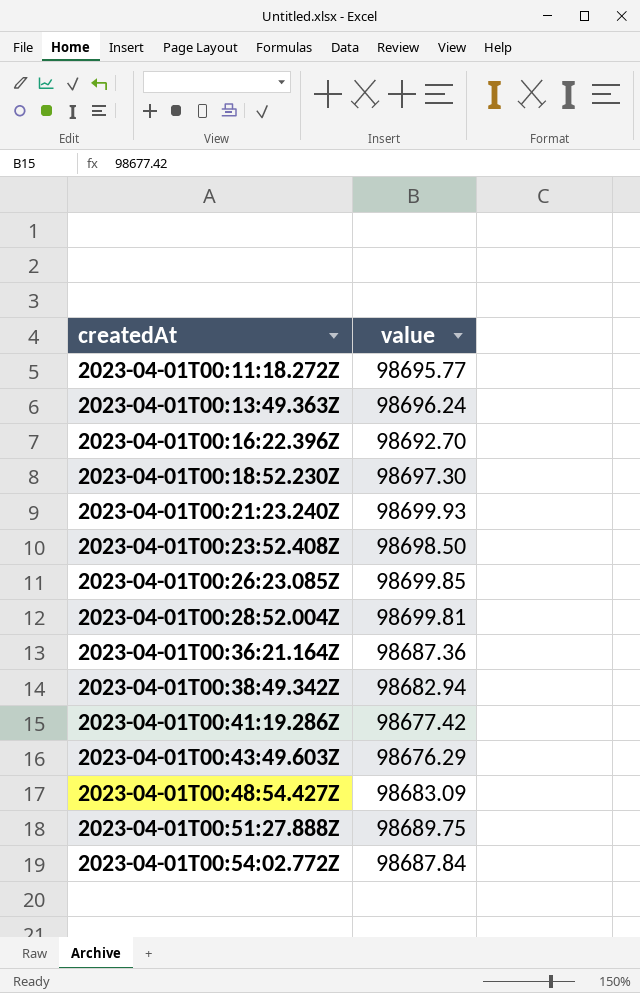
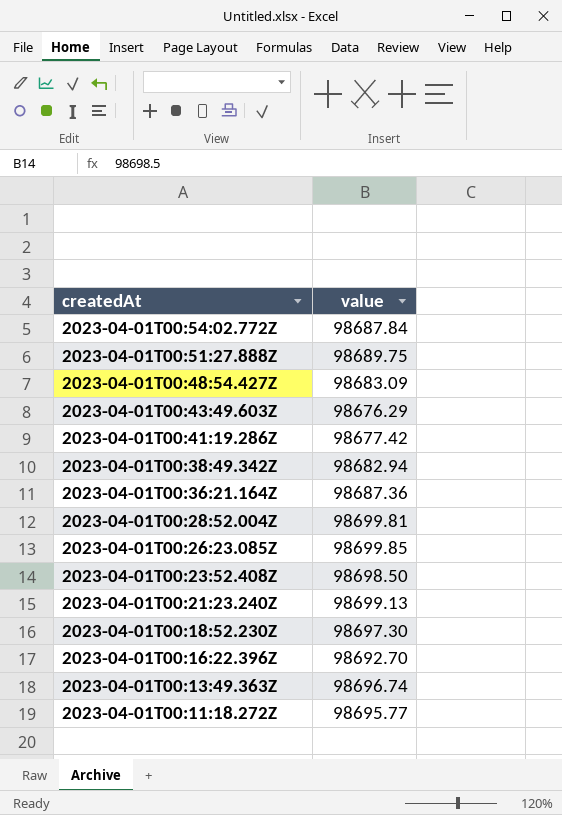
row order: createdAt ascending -> createdAt descending
2023-04-01T00:21:23.240Z | value: 98699.93 -> 98699.13
2023-04-01T00:13:49.363Z | value: 98696.24 -> 98696.74

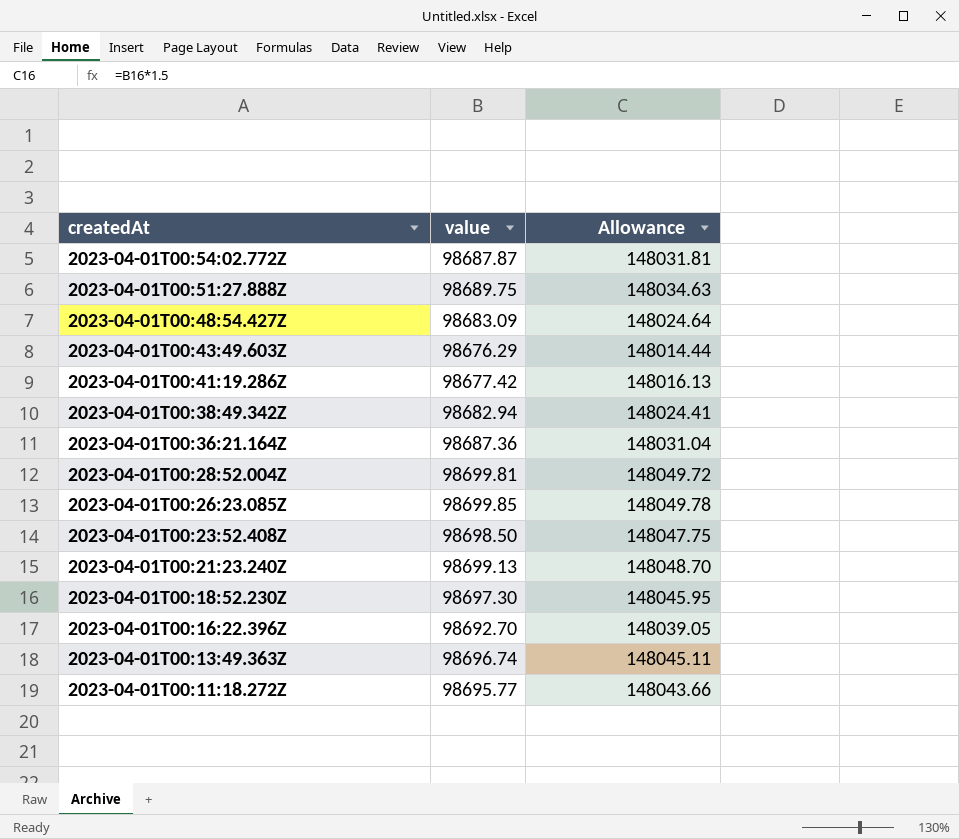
column Allowance | formula: none -> [value] * 1.5
2023-04-01T00:54:02.772Z | value: 98687.84 -> 98687.87

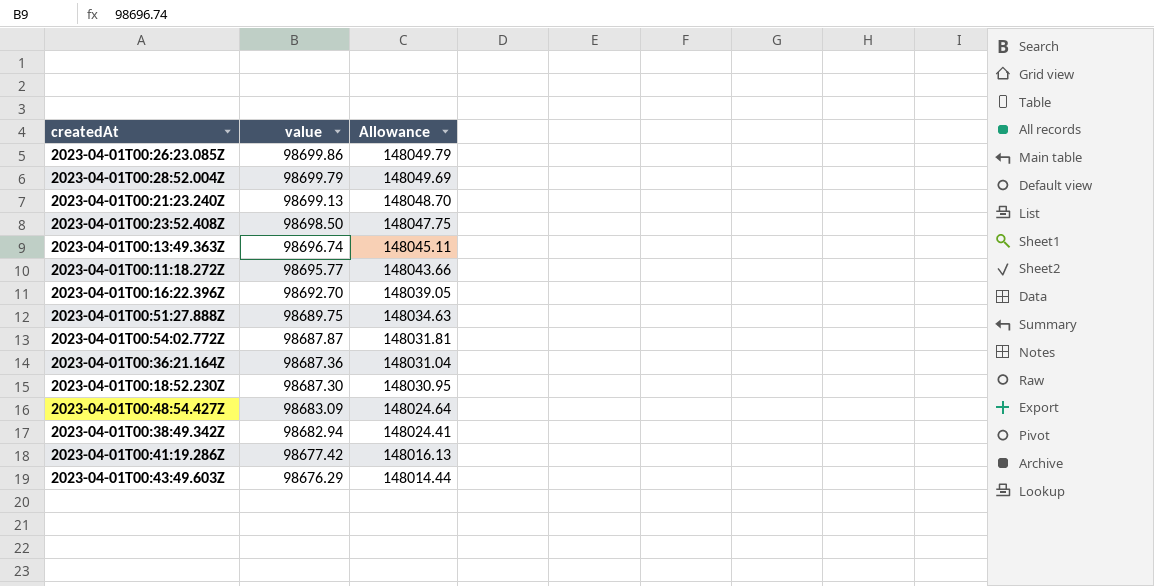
row order: createdAt descending -> value descending
2023-04-01T00:26:23.085Z | value: 98699.85 -> 98699.86
2023-04-01T00:26:23.085Z | Allowance: 148049.78 -> 148049.79
2023-04-01T00:28:52.004Z | value: 98699.81 -> 98699.79
2023-04-01T00:28:52.004Z | Allowance: 148049.72 -> 148049.69
2023-04-01T00:18:52.230Z | value: 98697.30 -> 98687.30
2023-04-01T00:18:52.230Z | Allowance: 148045.95 -> 148030.95

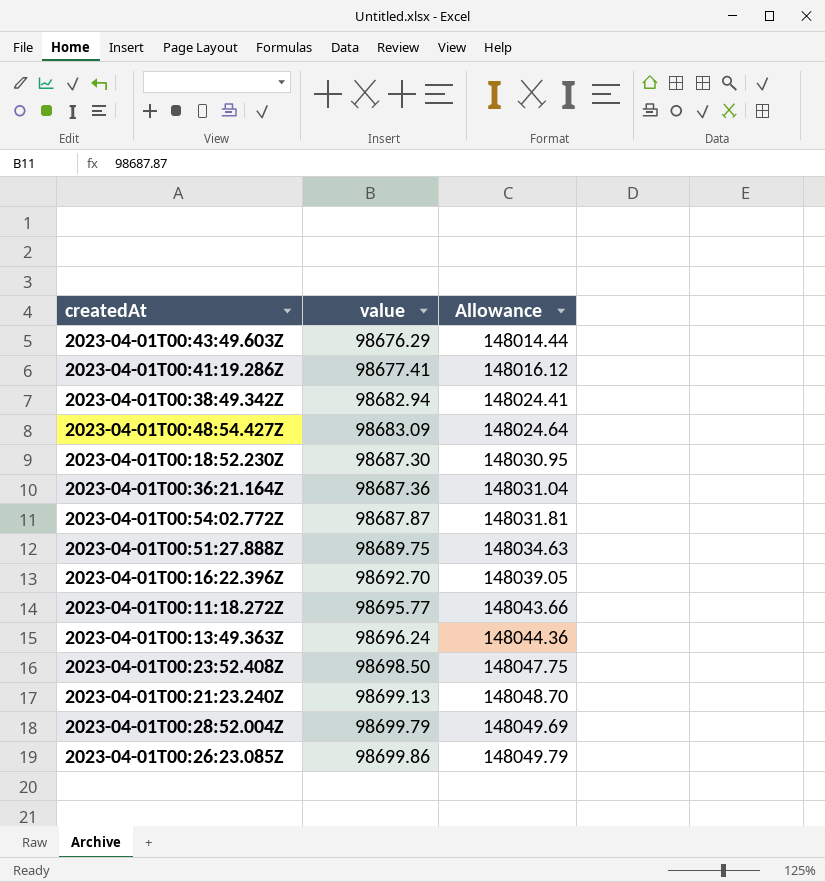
row order: value descending -> value ascending
2023-04-01T00:41:19.286Z | value: 98677.42 -> 98677.41
2023-04-01T00:41:19.286Z | Allowance: 148016.13 -> 148016.12
2023-04-01T00:13:49.363Z | value: 98696.74 -> 98696.24
2023-04-01T00:13:49.363Z | Allowance: 148045.11 -> 148044.36

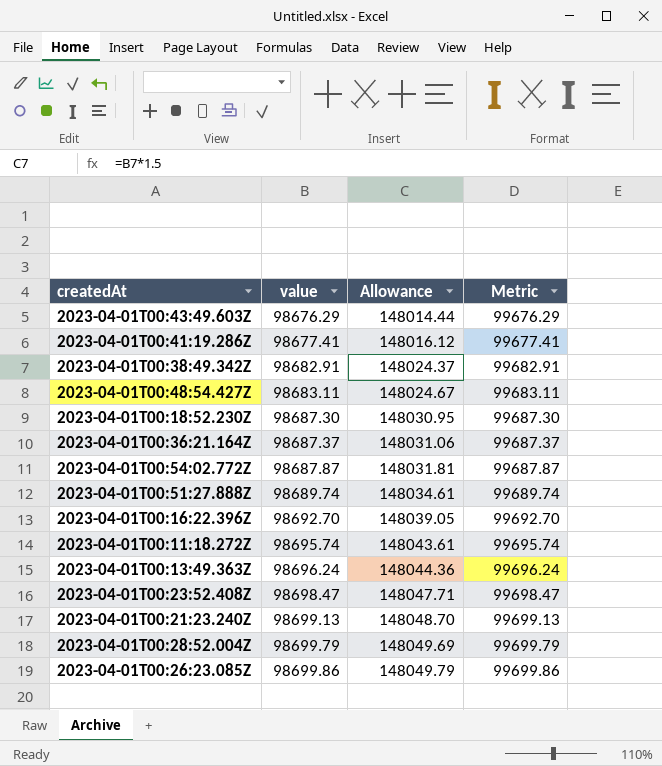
column Metric | formula: none -> [value] + 1000
2023-04-01T00:38:49.342Z | value: 98682.94 -> 98682.91
2023-04-01T00:38:49.342Z | Allowance: 148024.41 -> 148024.37
2023-04-01T00:48:54.427Z | value: 98683.09 -> 98683.11
2023-04-01T00:48:54.427Z | Allowance: 148024.64 -> 148024.67
2023-04-01T00:36:21.164Z | value: 98687.36 -> 98687.37
2023-04-01T00:36:21.164Z | Allowance: 148031.04 -> 148031.06
2023-04-01T00:51:27.888Z | value: 98689.75 -> 98689.74
2023-04-01T00:51:27.888Z | Allowance: 148034.63 -> 148034.61
2023-04-01T00:11:18.272Z | value: 98695.77 -> 98695.74
2023-04-01T00:11:18.272Z | Allowance: 148043.66 -> 148043.61
2023-04-01T00:23:52.408Z | value: 98698.50 -> 98698.47
2023-04-01T00:23:52.408Z | Allowance: 148047.75 -> 148047.71

